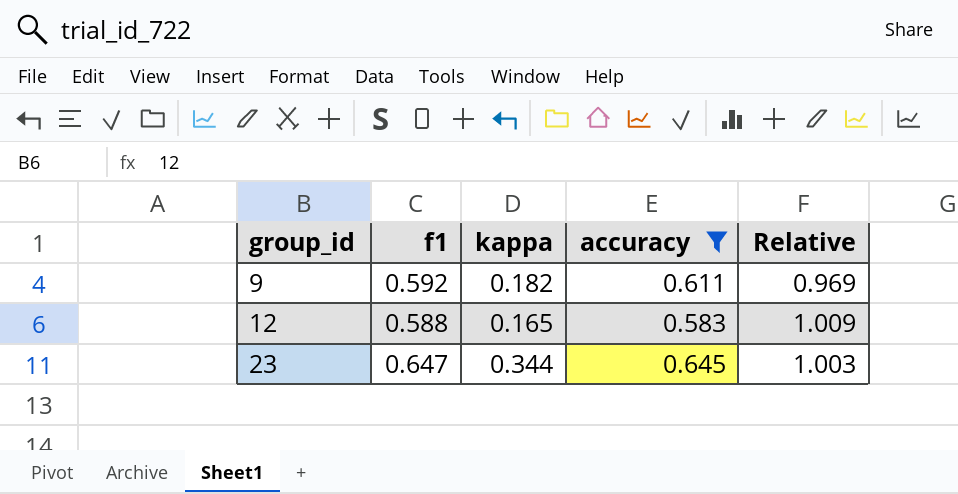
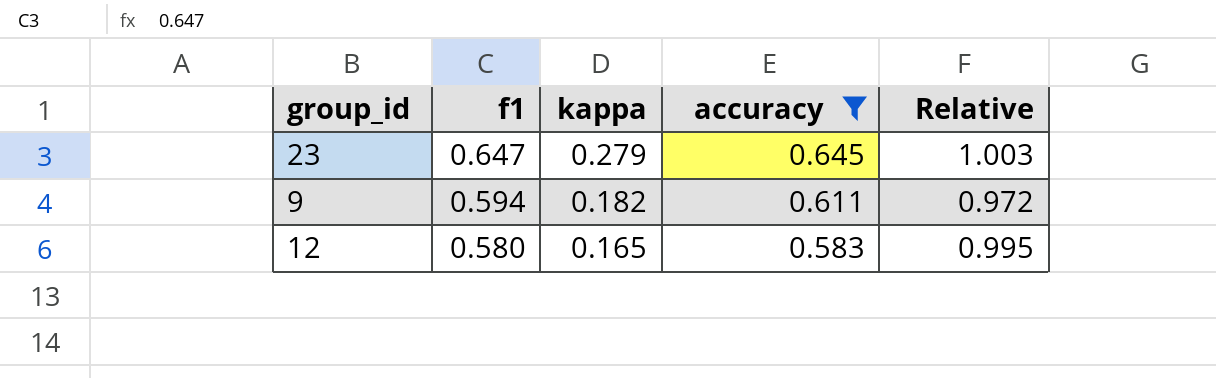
row order: group_id ascending -> f1 descending
23 | kappa: 0.344 -> 0.279
9 | f1: 0.592 -> 0.594
9 | Relative: 0.969 -> 0.972
12 | f1: 0.588 -> 0.580
12 | Relative: 1.009 -> 0.995

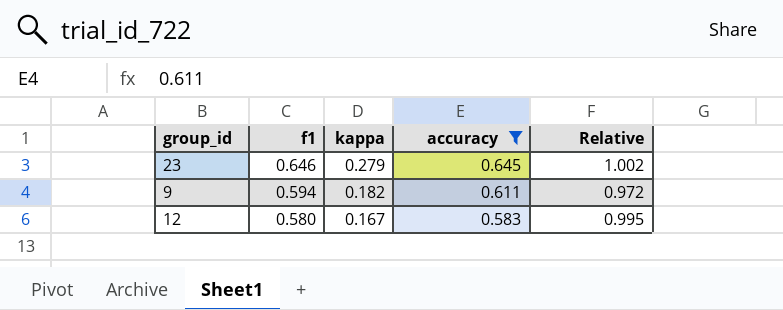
23 | f1: 0.647 -> 0.646
23 | Relative: 1.003 -> 1.002
12 | kappa: 0.165 -> 0.167

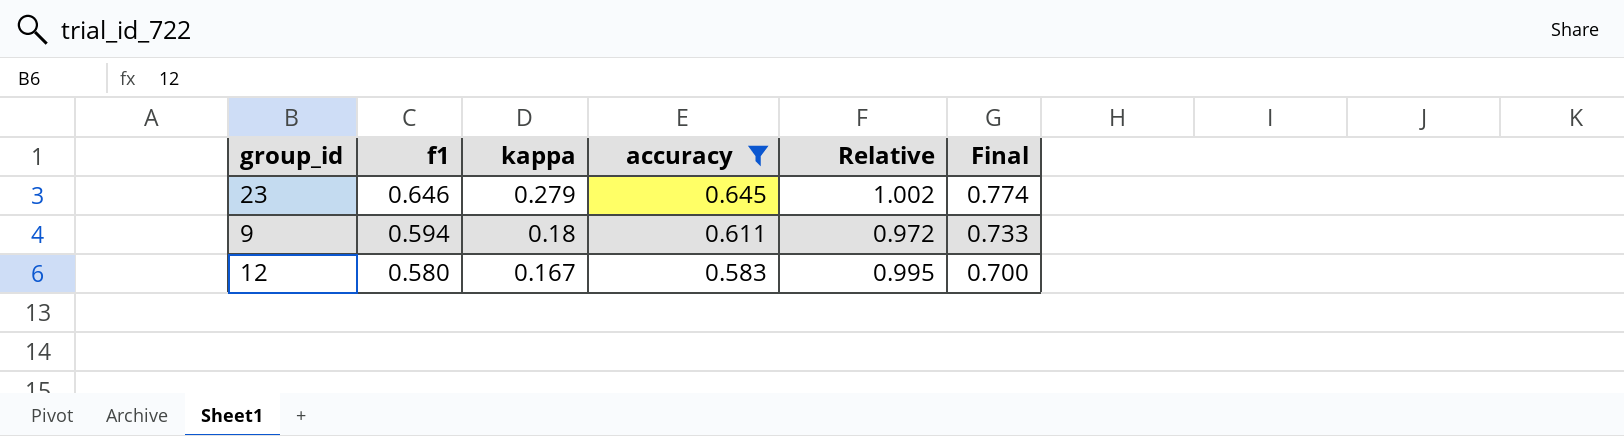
column Final | formula: none -> [accuracy] * 1.2
9 | kappa: 0.182 -> 0.18

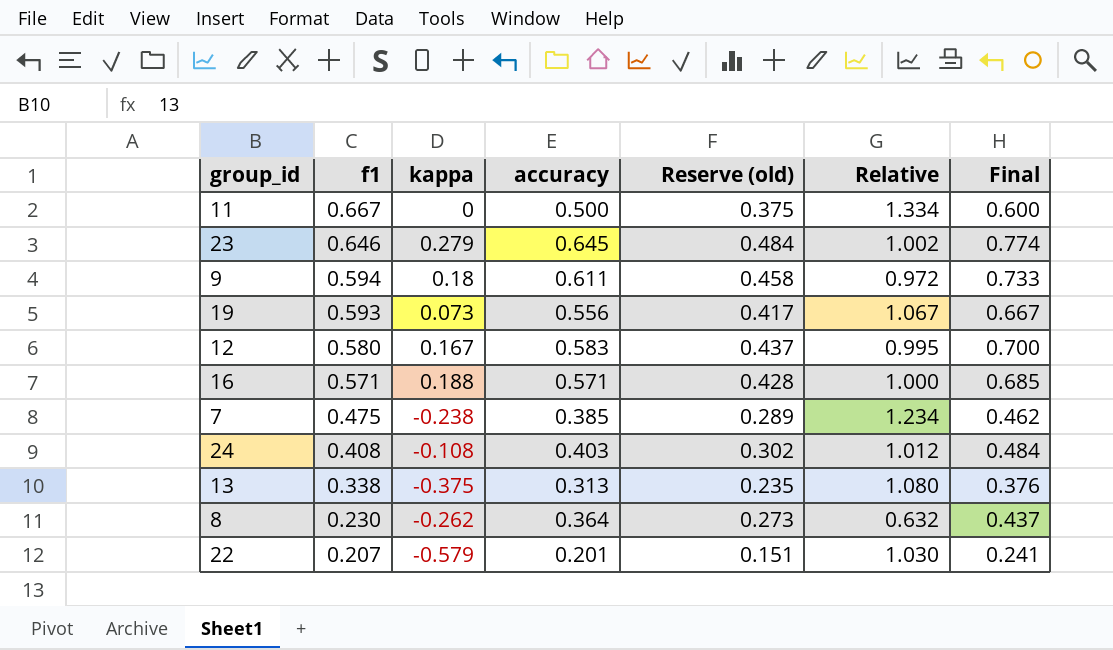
filter: accuracy >= 0.583 -> none
column Reserve (old) | formula: none -> [accuracy] * 0.75

